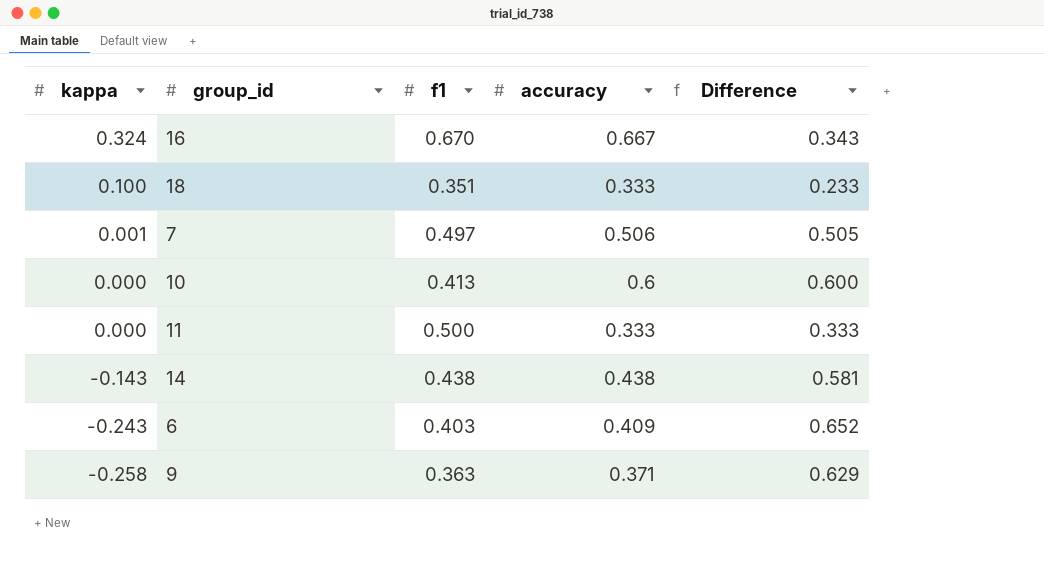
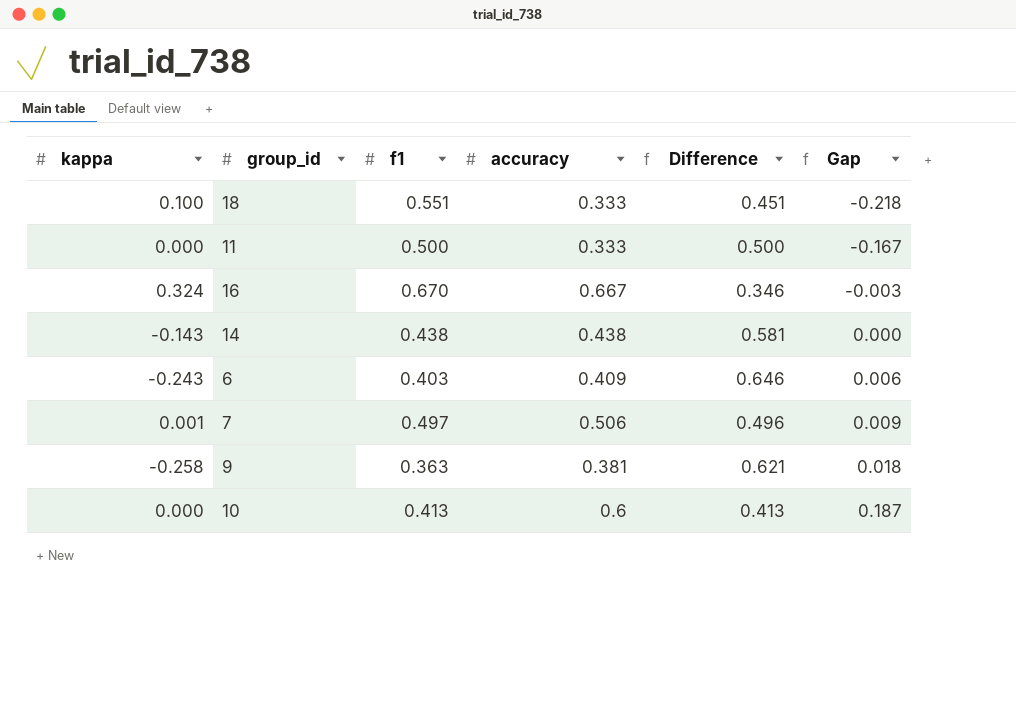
row order: kappa descending -> Gap ascending
column Difference | formula: [accuracy] - [kappa] -> [f1] - [kappa]
column Gap | formula: none -> [accuracy] - [f1]
18 | f1: 0.351 -> 0.551
9 | accuracy: 0.371 -> 0.381

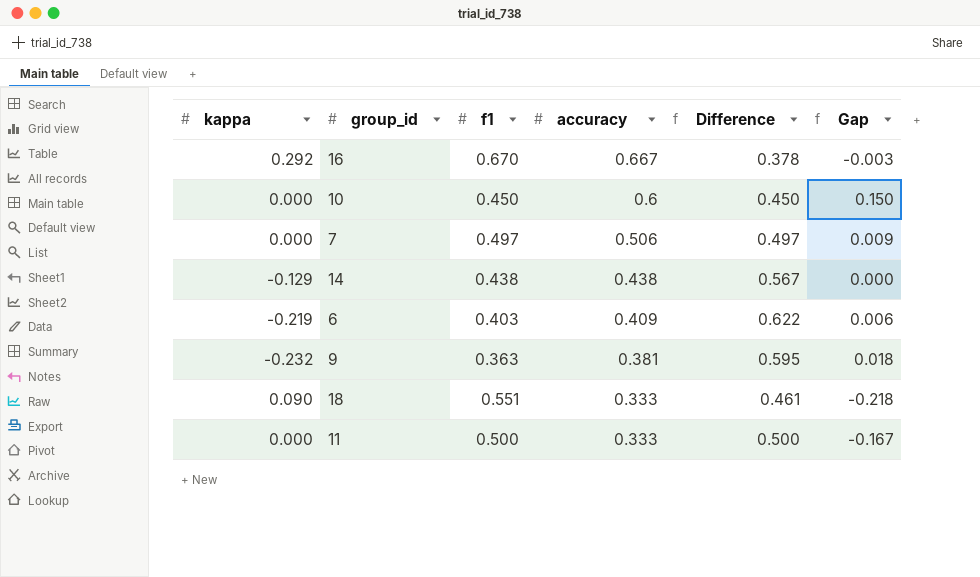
row order: Gap ascending -> accuracy descending
16 | kappa: 0.324 -> 0.292
16 | Difference: 0.346 -> 0.378
10 | f1: 0.413 -> 0.450
10 | Difference: 0.413 -> 0.450
10 | Gap: 0.187 -> 0.150
7 | kappa: 0.001 -> 0.000
7 | Difference: 0.496 -> 0.497
14 | kappa: -0.143 -> -0.129
14 | Difference: 0.581 -> 0.567
6 | kappa: -0.243 -> -0.219
6 | Difference: 0.646 -> 0.622
9 | kappa: -0.258 -> -0.232
9 | Difference: 0.621 -> 0.595
18 | kappa: 0.100 -> 0.090
18 | Difference: 0.451 -> 0.461

